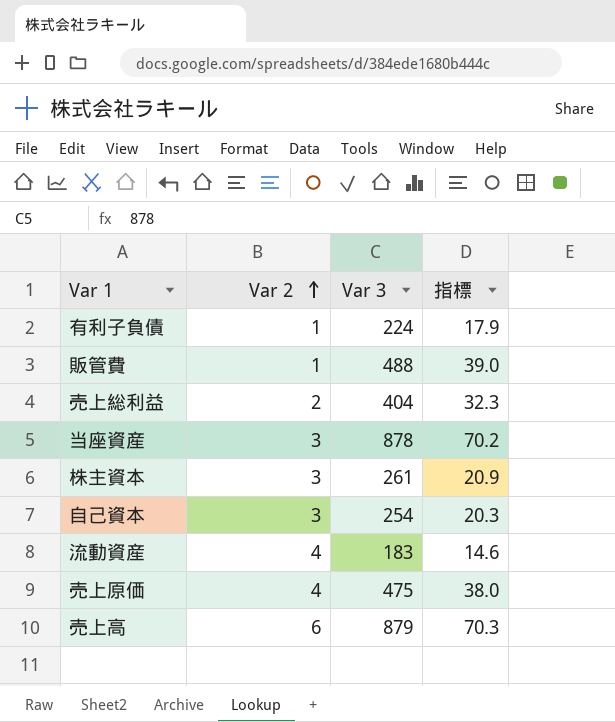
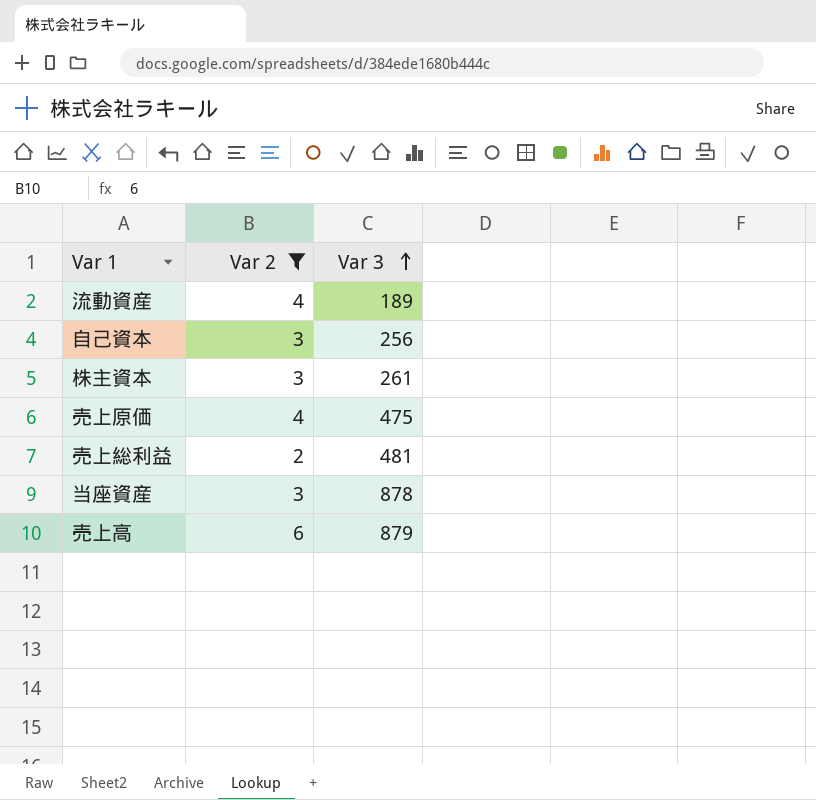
filter: none -> Var 2 != 1
row order: Var 2 ascending -> Var 3 ascending
column 指標 | formula: [Var 3] * 0.08 -> none
流動資産 | Var 3: 183 -> 189
自己資本 | Var 3: 254 -> 256
売上総利益 | Var 3: 404 -> 481

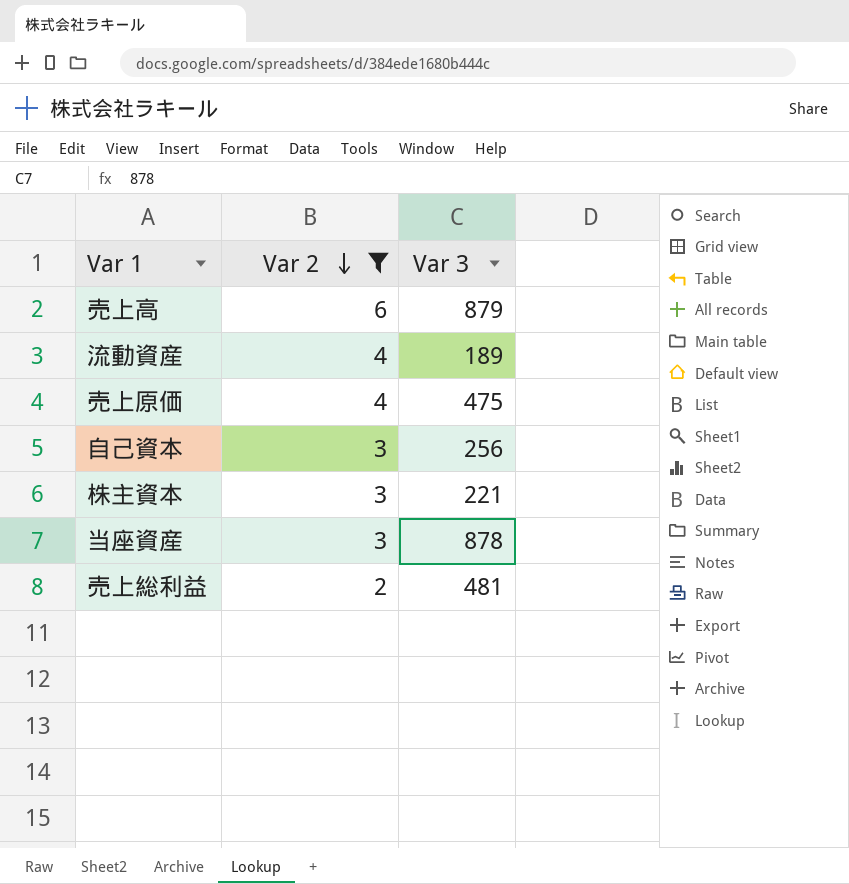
row order: Var 3 ascending -> Var 2 descending
株主資本 | Var 3: 261 -> 221

